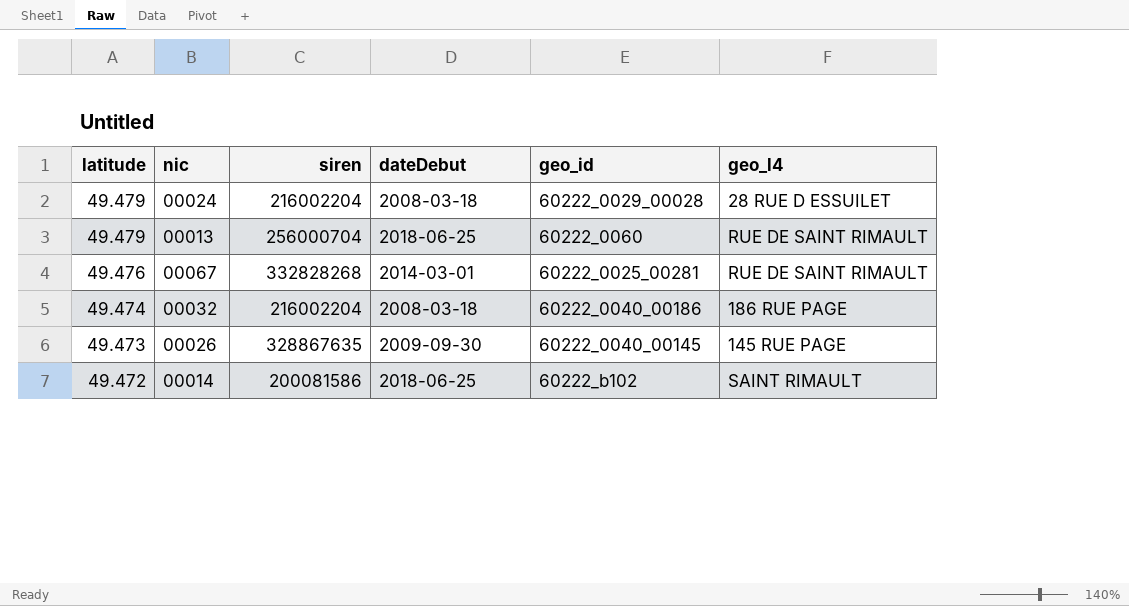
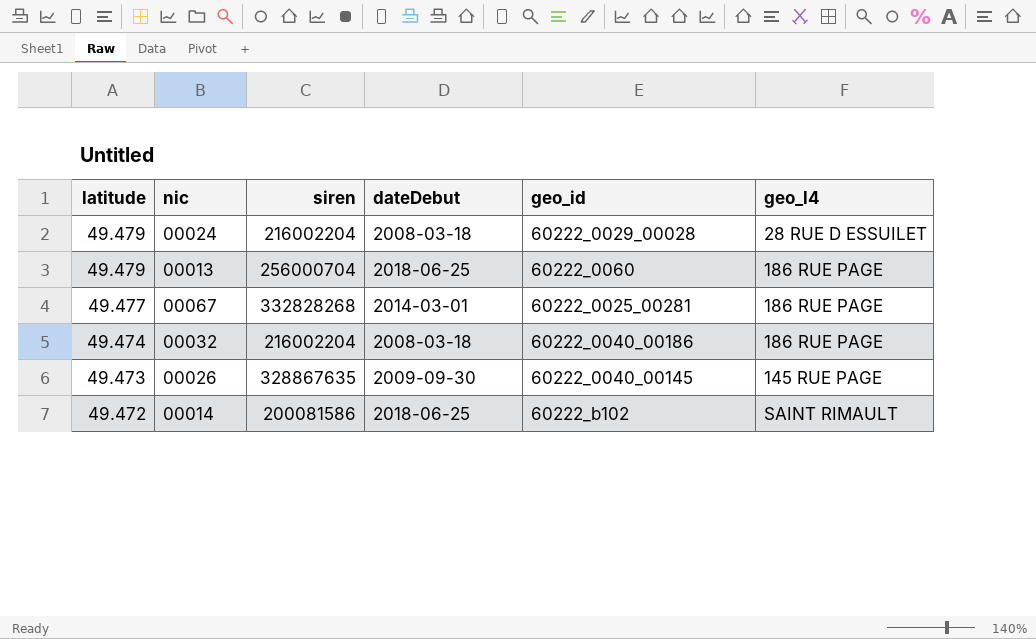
00013 | geo_l4: RUE DE SAINT RIMAULT -> 186 RUE PAGE
00067 | latitude: 49.476 -> 49.477
00067 | geo_l4: RUE DE SAINT RIMAULT -> 186 RUE PAGE

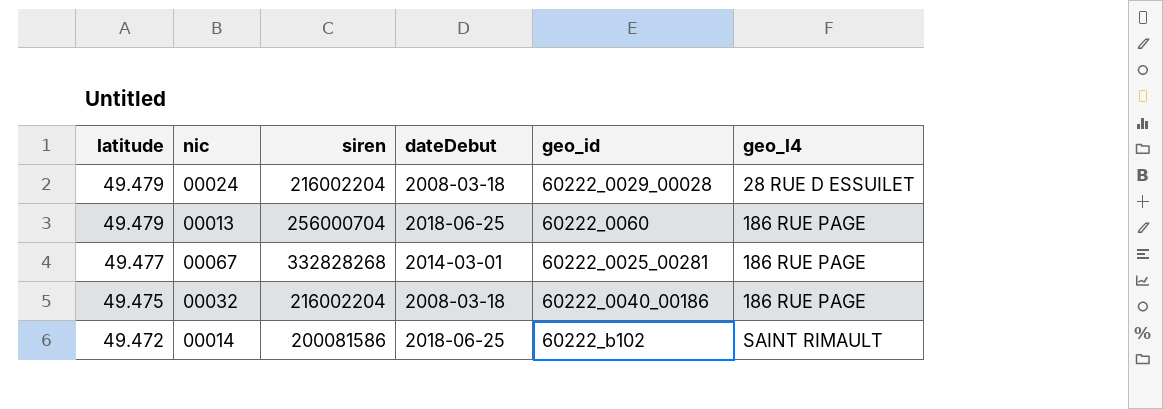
row 00026: 49.473 | 328867635 | 2009-09-30 | 60222_0040_00145 | 145 RUE PAGE -> none
00032 | latitude: 49.474 -> 49.475

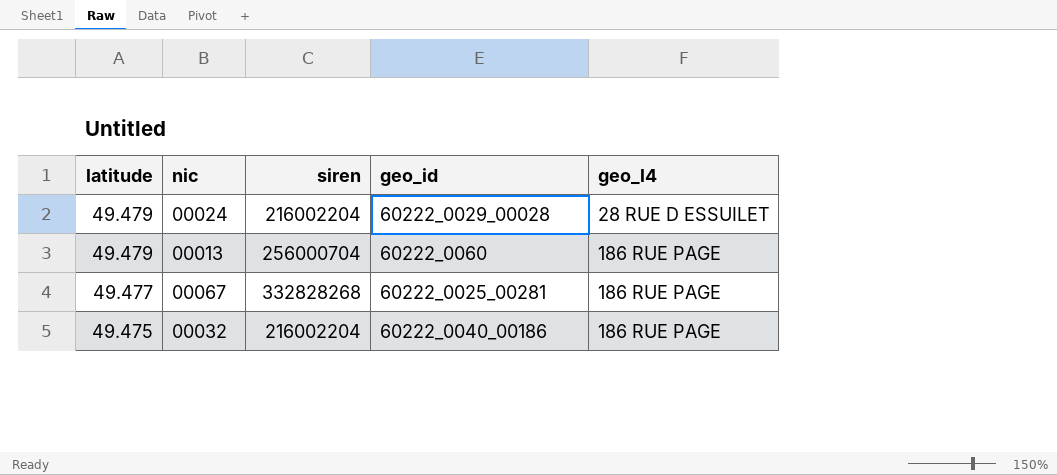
column dateDebut | position: 4 -> none
row 00014: 49.472 | 200081586 | 2018-06-25 | 60222_b102 | SAINT RIMAULT -> none

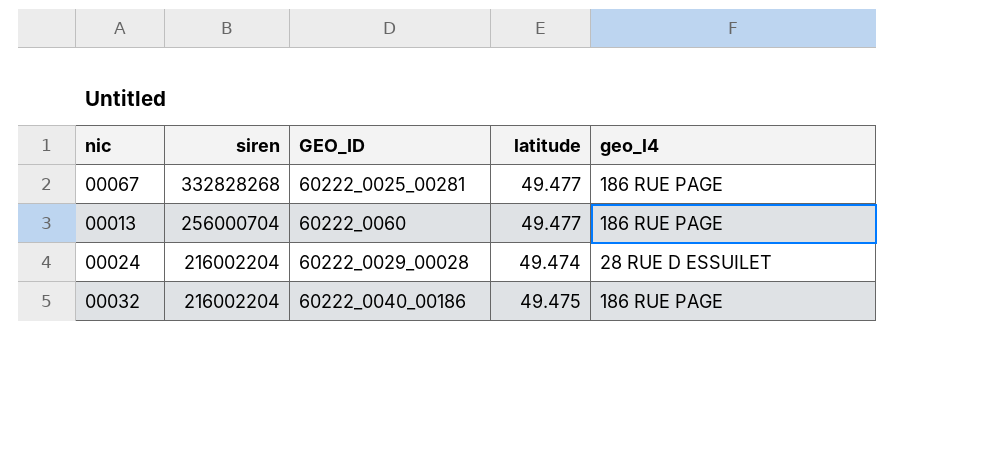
row order: latitude descending -> siren descending
column name: geo_id -> GEO_ID
column latitude | position: 1 -> 4
00013 | latitude: 49.479 -> 49.477
00024 | latitude: 49.479 -> 49.474

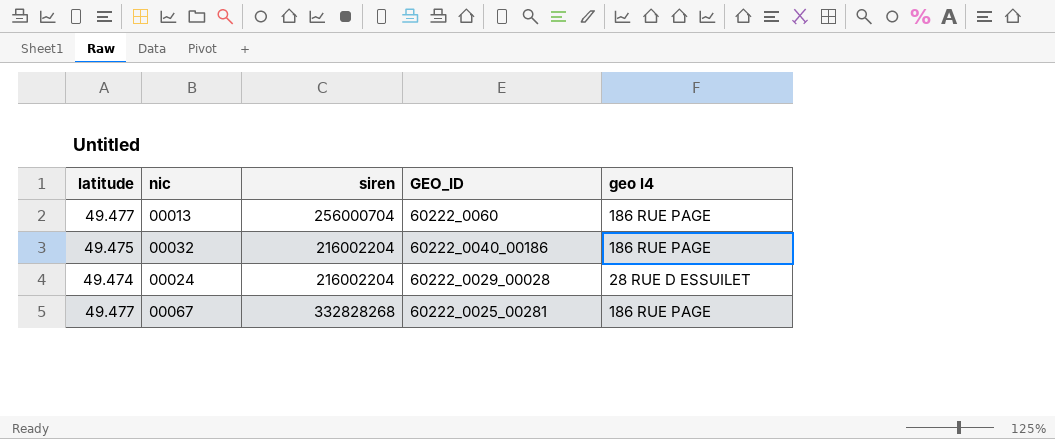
row order: siren descending -> GEO_ID descending
column latitude | position: 4 -> 1
column name: geo_l4 -> geo l4

